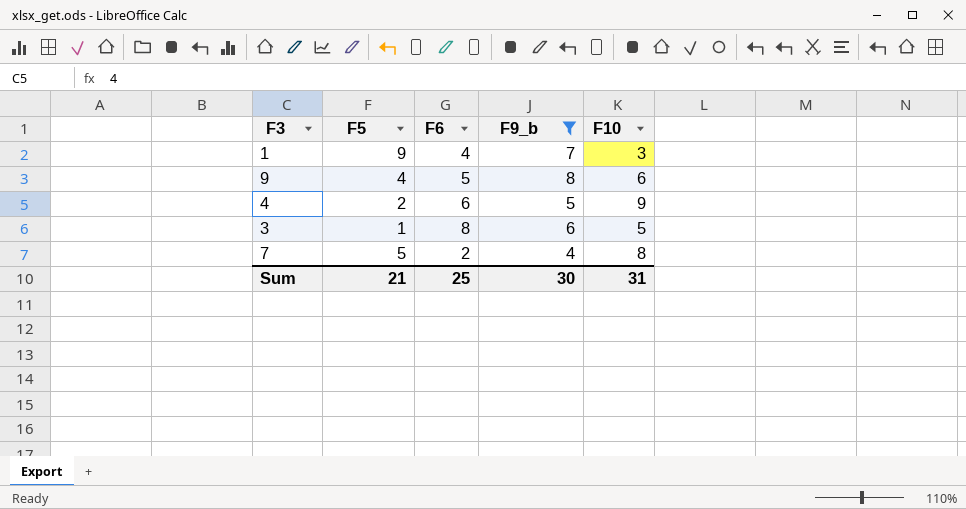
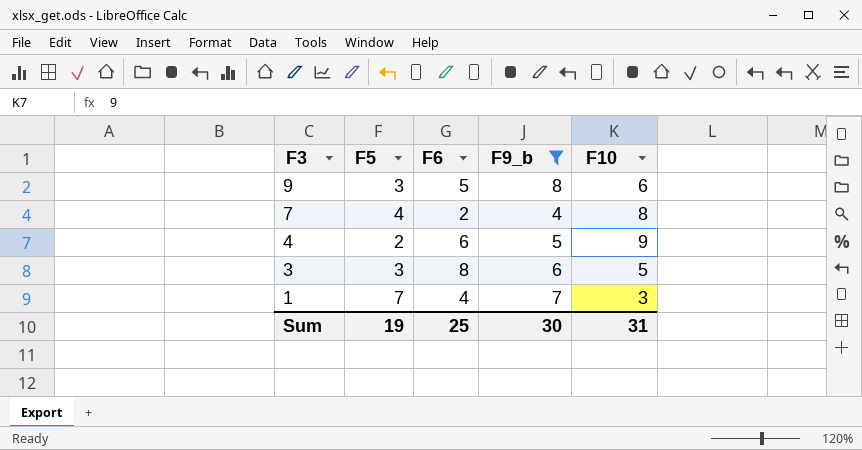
row order: none -> F3 descending
9 | F5: 4 -> 3
7 | F5: 5 -> 4
3 | F5: 1 -> 3
1 | F5: 9 -> 7
Sum | F5: 21 -> 19

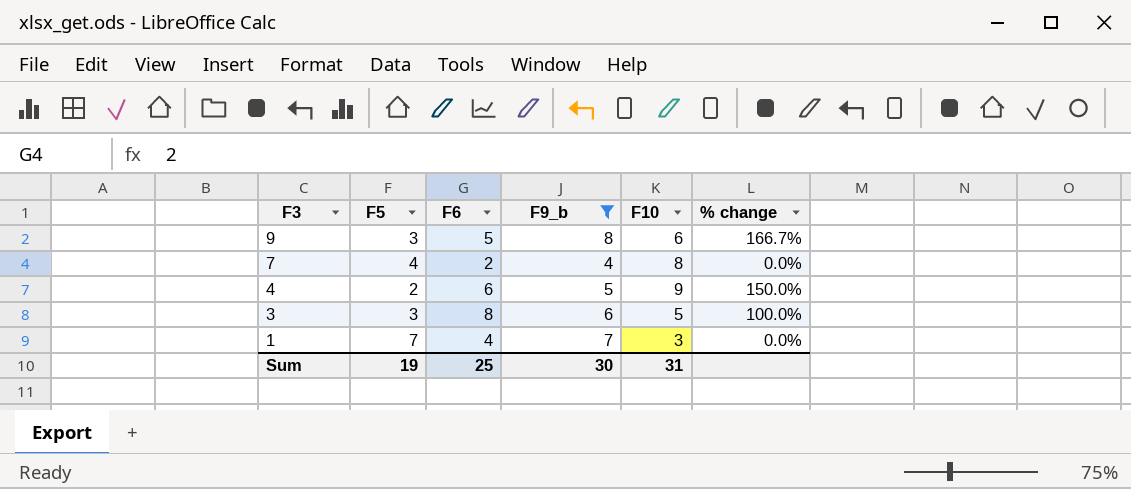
column % change | formula: none -> ([F9_b] - [F5]) / [F5]

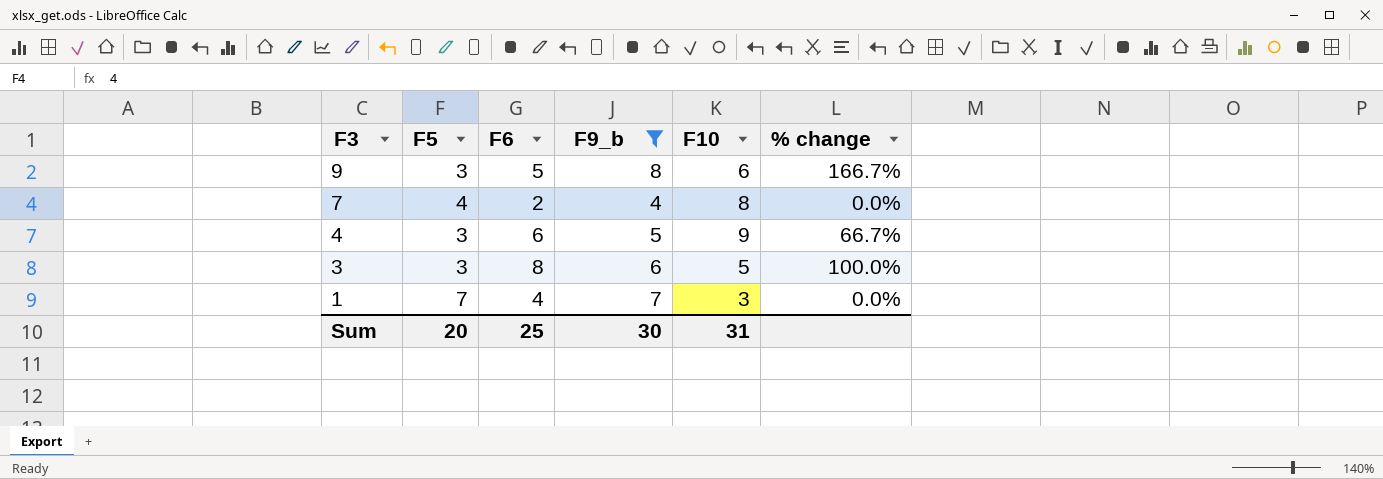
4 | F5: 2 -> 3
4 | % change: 150.0% -> 66.7%
Sum | F5: 19 -> 20

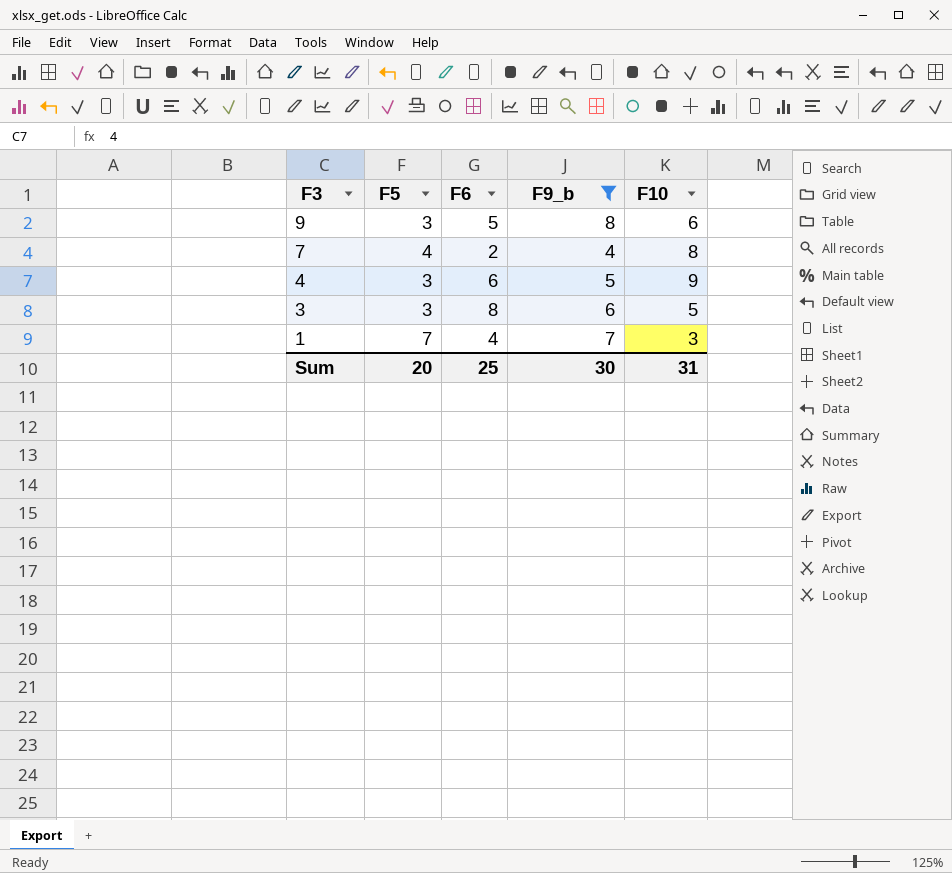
column % change | formula: ([F9_b] - [F5]) / [F5] -> none

